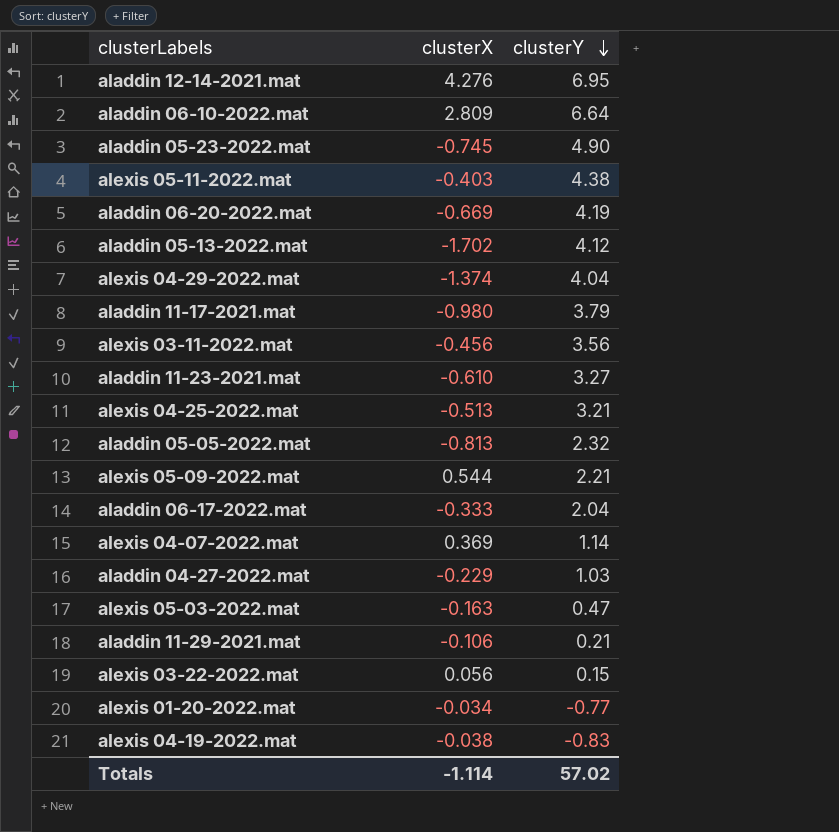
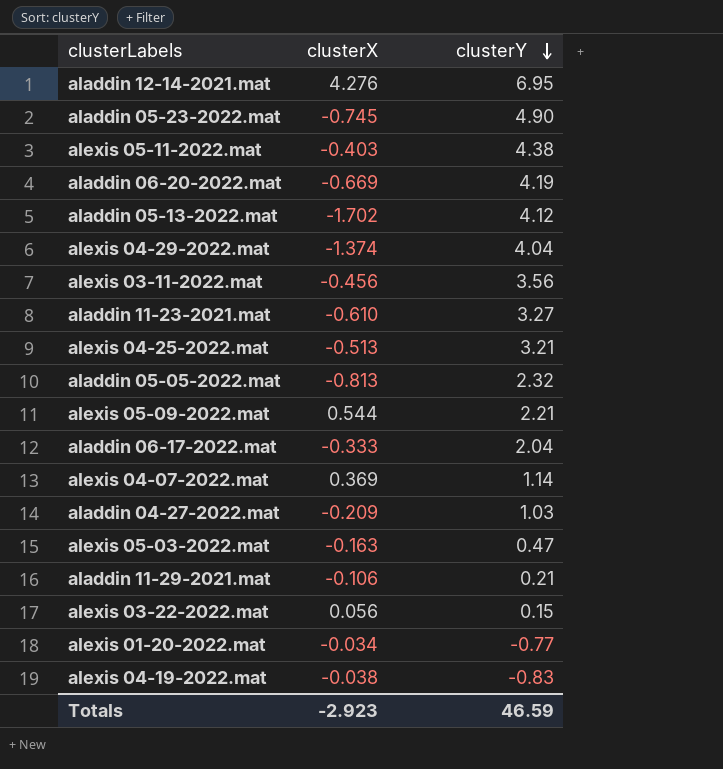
row aladdin 06-10-2022.mat: 2.809 | 6.64 -> none
row aladdin 11-17-2021.mat: -0.980 | 3.79 -> none
aladdin 04-27-2022.mat | clusterX: -0.229 -> -0.209
Totals | clusterX: -1.114 -> -2.923
Totals | clusterY: 57.02 -> 46.59

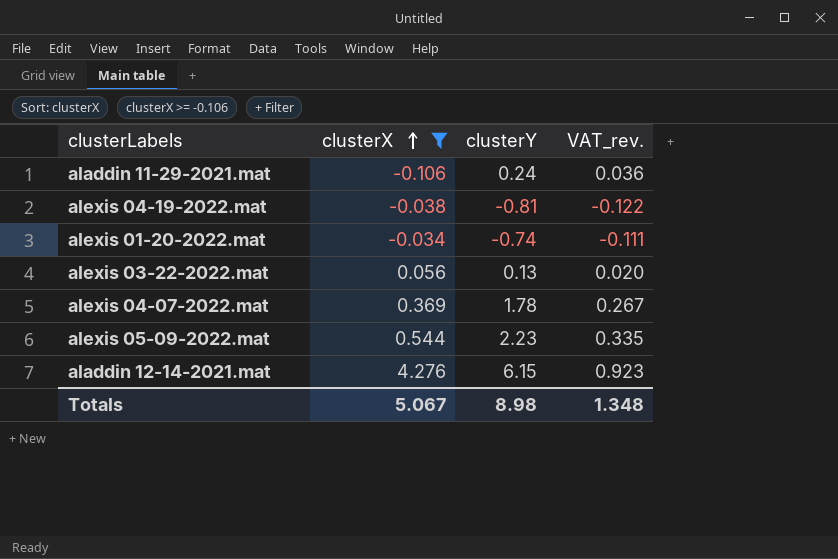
filter: none -> clusterX >= -0.106
row order: clusterY descending -> clusterX ascending
column VAT_rev. | formula: none -> [clusterY] * 0.15
aladdin 11-29-2021.mat | clusterY: 0.21 -> 0.24
alexis 04-19-2022.mat | clusterY: -0.83 -> -0.81
alexis 01-20-2022.mat | clusterY: -0.77 -> -0.74
alexis 03-22-2022.mat | clusterY: 0.15 -> 0.13
alexis 04-07-2022.mat | clusterY: 1.14 -> 1.78
alexis 05-09-2022.mat | clusterY: 2.21 -> 2.23
aladdin 12-14-2021.mat | clusterY: 6.95 -> 6.15
Totals | clusterX: -2.923 -> 5.067
Totals | clusterY: 46.59 -> 8.98

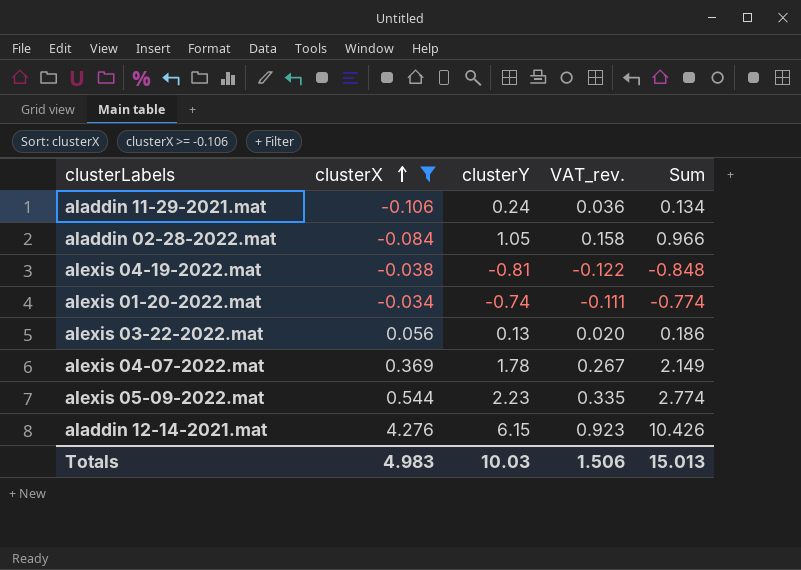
column Sum | formula: none -> [clusterX] + [clusterY]
row aladdin 02-28-2022.mat: none -> -0.084 | 1.05 | 0.158 | 0.966
Totals | clusterX: 5.067 -> 4.983
Totals | clusterY: 8.98 -> 10.03
Totals | VAT_rev.: 1.348 -> 1.506

